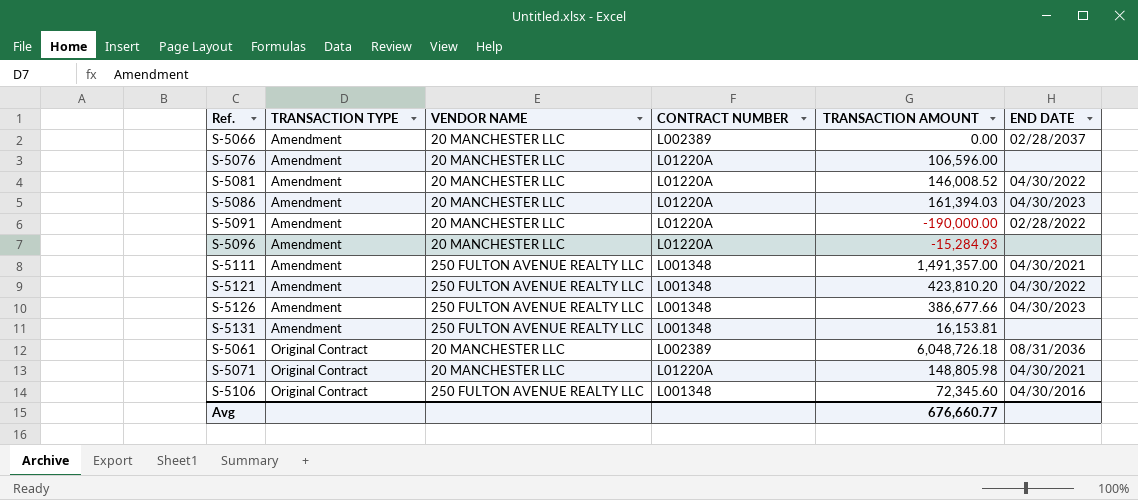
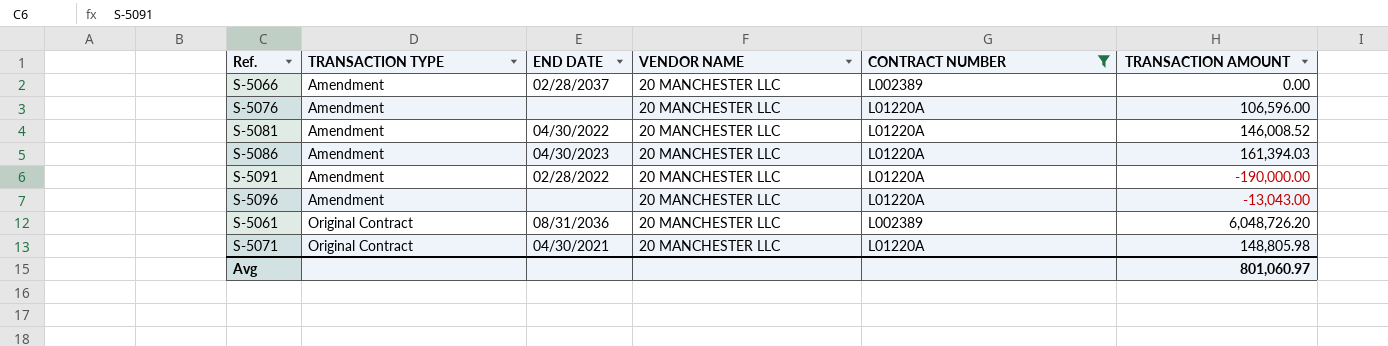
filter: none -> CONTRACT NUMBER != L001348
column END DATE | position: 6 -> 3
S-5096 | TRANSACTION AMOUNT: -15,284.93 -> -13,043.00
S-5061 | TRANSACTION AMOUNT: 6,048,726.18 -> 6,048,726.20
Avg | TRANSACTION AMOUNT: 676,660.77 -> 801,060.97

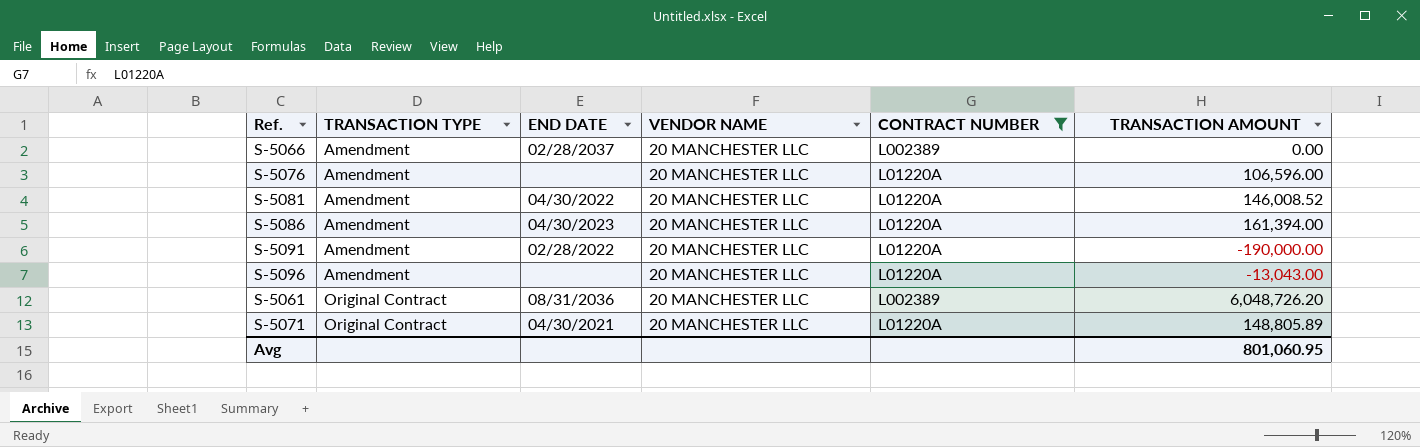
S-5086 | TRANSACTION AMOUNT: 161,394.03 -> 161,394.00
S-5071 | TRANSACTION AMOUNT: 148,805.98 -> 148,805.89
Avg | TRANSACTION AMOUNT: 801,060.97 -> 801,060.95

